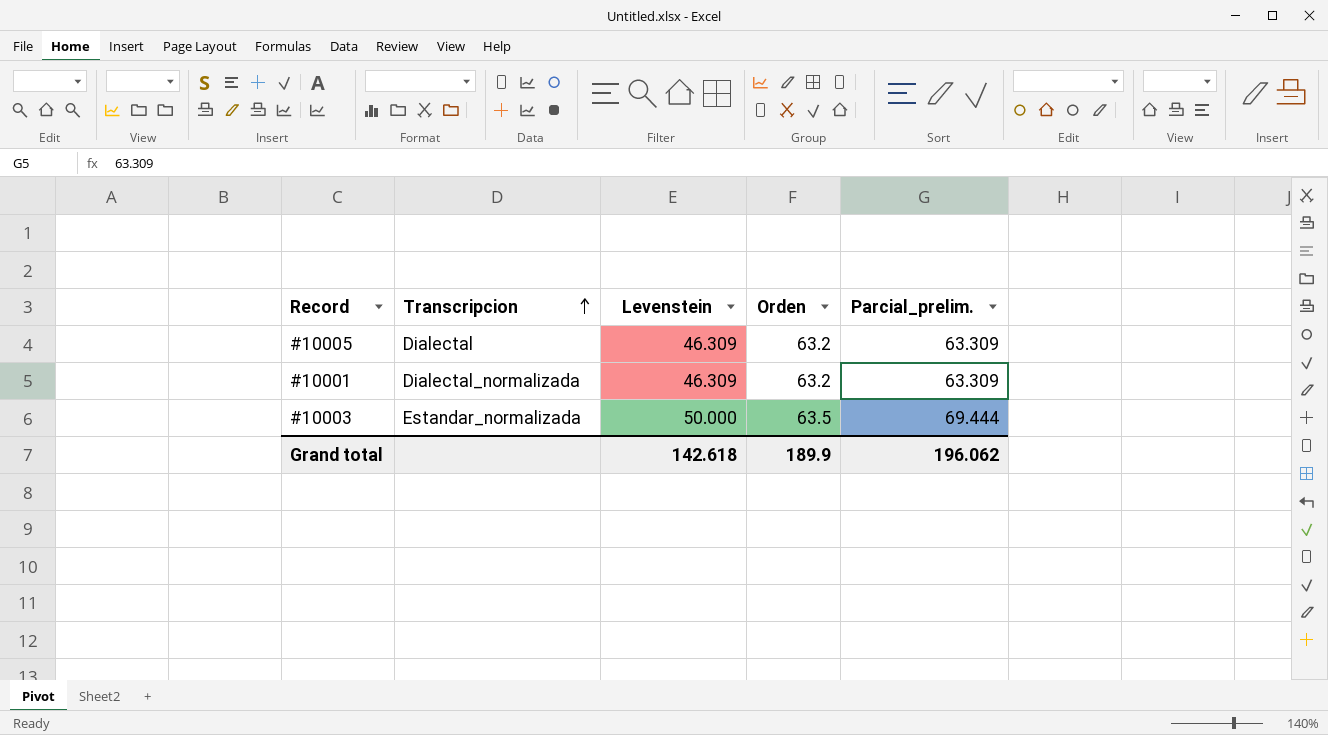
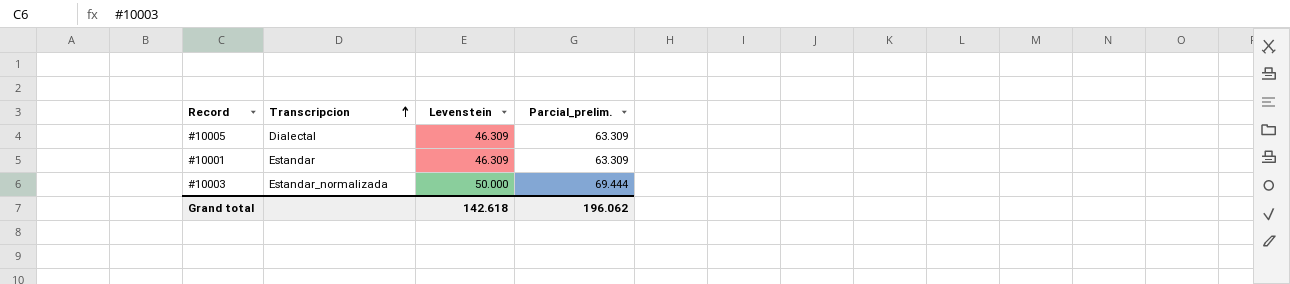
column Orden | position: 4 -> none
#10001 | Transcripcion: Dialectal_normalizada -> Estandar

